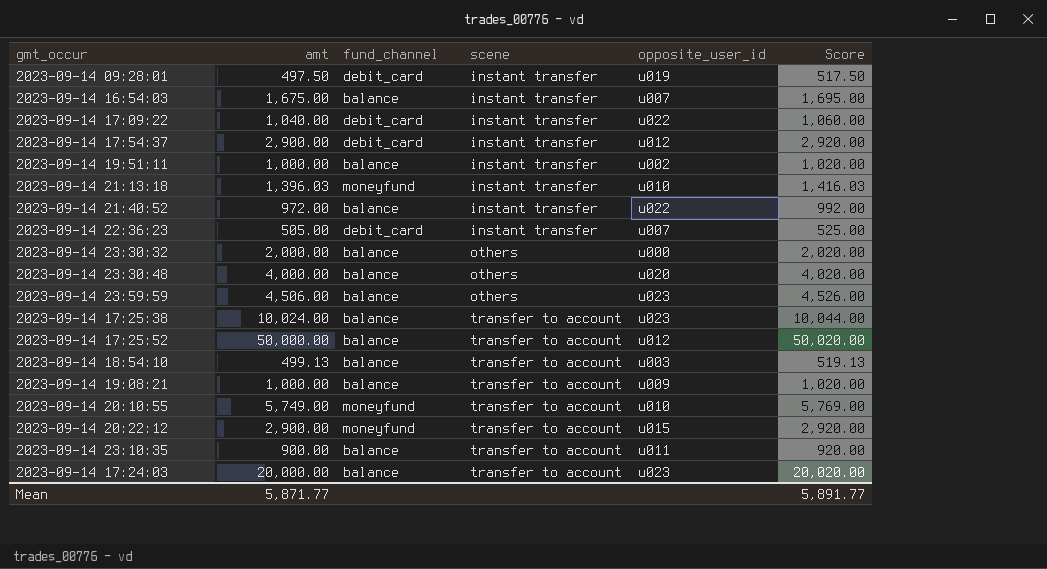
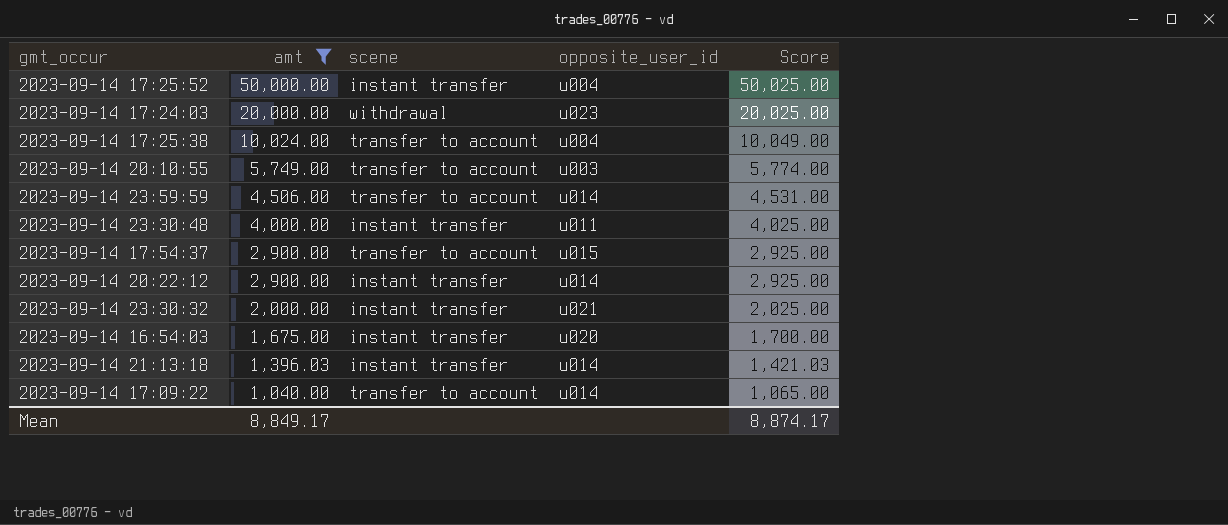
filter: none -> amt >= 1,040.00
row order: scene ascending -> amt descending
column fund_channel | position: 3 -> none
column Score | formula: [amt] + 20 -> [amt] + 25
2023-09-14 17:25:52 | scene: transfer to account -> instant transfer
2023-09-14 17:25:52 | opposite_user_id: u012 -> u004
2023-09-14 17:24:03 | scene: transfer to account -> withdrawal
2023-09-14 17:25:38 | opposite_user_id: u023 -> u004
2023-09-14 20:10:55 | opposite_user_id: u010 -> u003
2023-09-14 23:59:59 | scene: others -> transfer to account
2023-09-14 23:59:59 | opposite_user_id: u023 -> u014
2023-09-14 23:30:48 | scene: others -> instant transfer
2023-09-14 23:30:48 | opposite_user_id: u020 -> u011
2023-09-14 17:54:37 | scene: instant transfer -> transfer to account
2023-09-14 17:54:37 | opposite_user_id: u012 -> u015
2023-09-14 20:22:12 | scene: transfer to account -> instant transfer
2023-09-14 20:22:12 | opposite_user_id: u015 -> u014
2023-09-14 23:30:32 | scene: others -> instant transfer
2023-09-14 23:30:32 | opposite_user_id: u000 -> u021
2023-09-14 16:54:03 | opposite_user_id: u007 -> u020
2023-09-14 21:13:18 | opposite_user_id: u010 -> u014
2023-09-14 17:09:22 | scene: instant transfer -> transfer to account
2023-09-14 17:09:22 | opposite_user_id: u022 -> u014
Mean | amt: 5,871.77 -> 8,849.17
Mean | Score: 5,891.77 -> 8,874.17

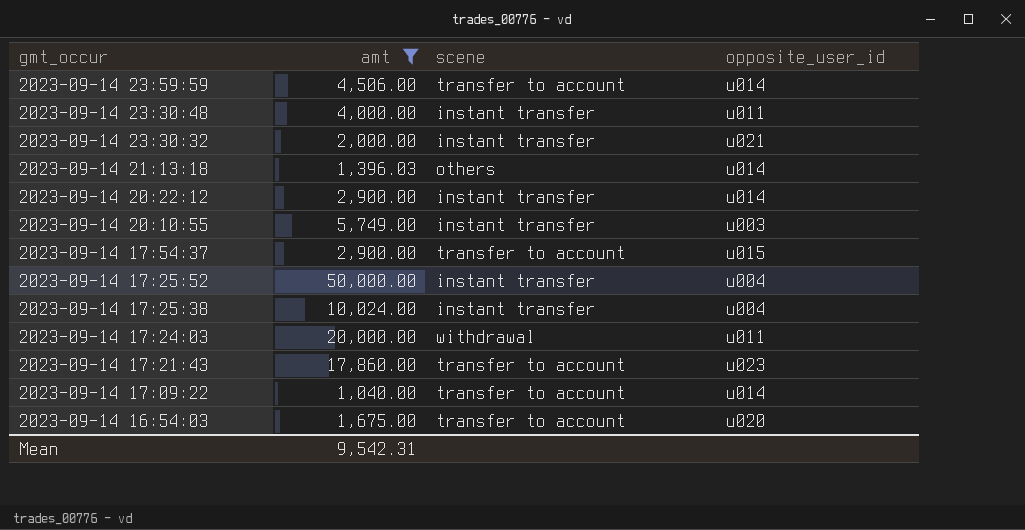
row order: amt descending -> gmt_occur descending
column Score | formula: [amt] + 25 -> none
2023-09-14 21:13:18 | scene: instant transfer -> others
2023-09-14 20:10:55 | scene: transfer to account -> instant transfer
2023-09-14 17:25:38 | scene: transfer to account -> instant transfer
2023-09-14 17:24:03 | opposite_user_id: u023 -> u011
row 2023-09-14 17:21:43: none -> 17,860.00 | transfer to account | u023
2023-09-14 16:54:03 | scene: instant transfer -> transfer to account
Mean | amt: 8,849.17 -> 9,542.31

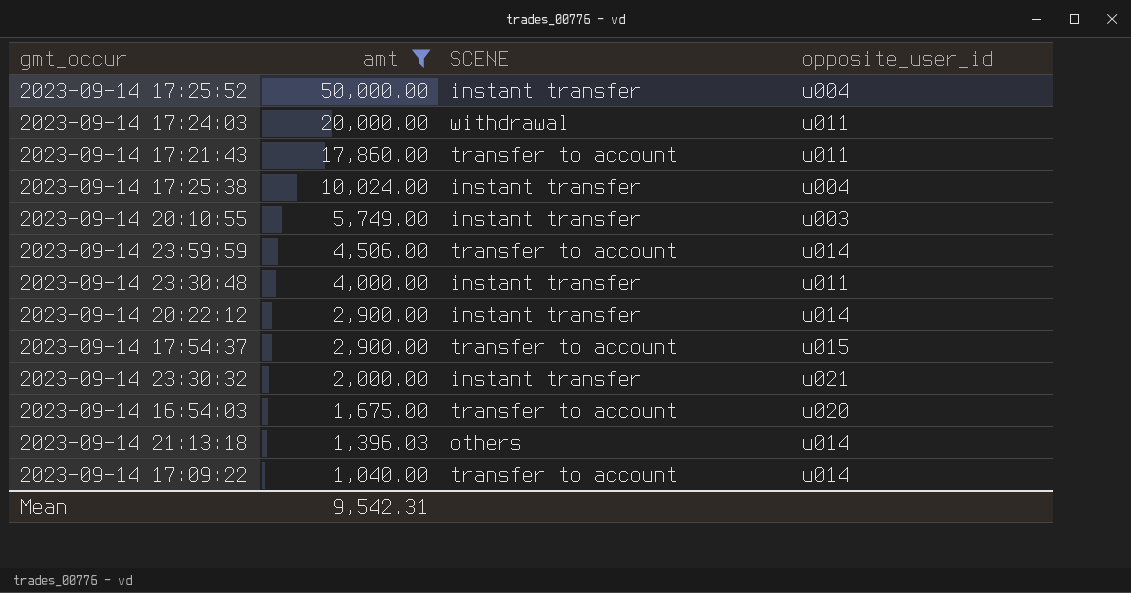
row order: gmt_occur descending -> amt descending
column name: scene -> SCENE
2023-09-14 17:21:43 | opposite_user_id: u023 -> u011

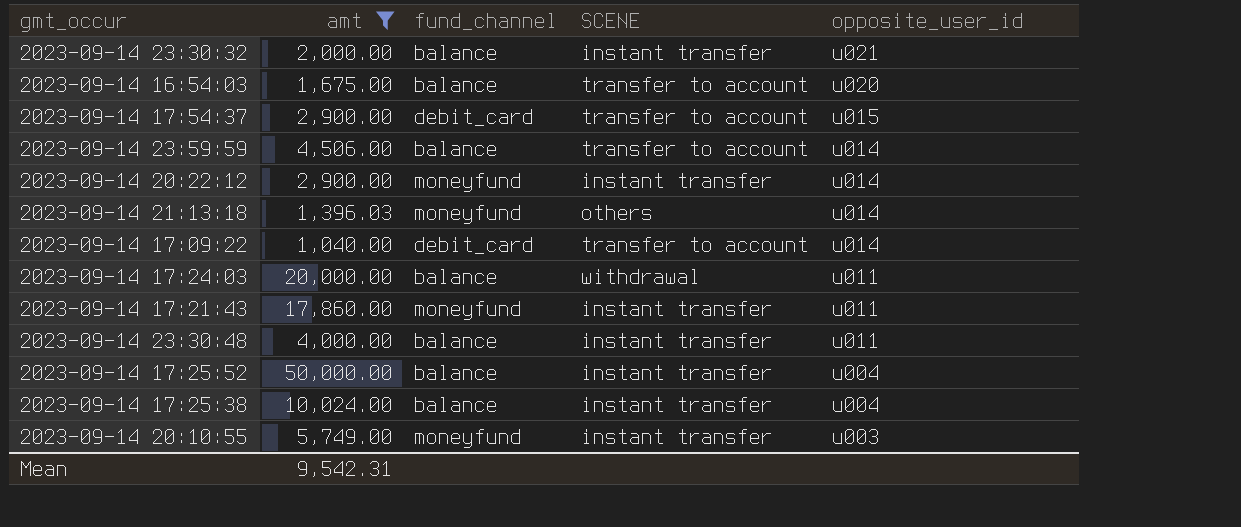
row order: amt descending -> opposite_user_id descending
column fund_channel | position: none -> 3
2023-09-14 17:21:43 | SCENE: transfer to account -> instant transfer

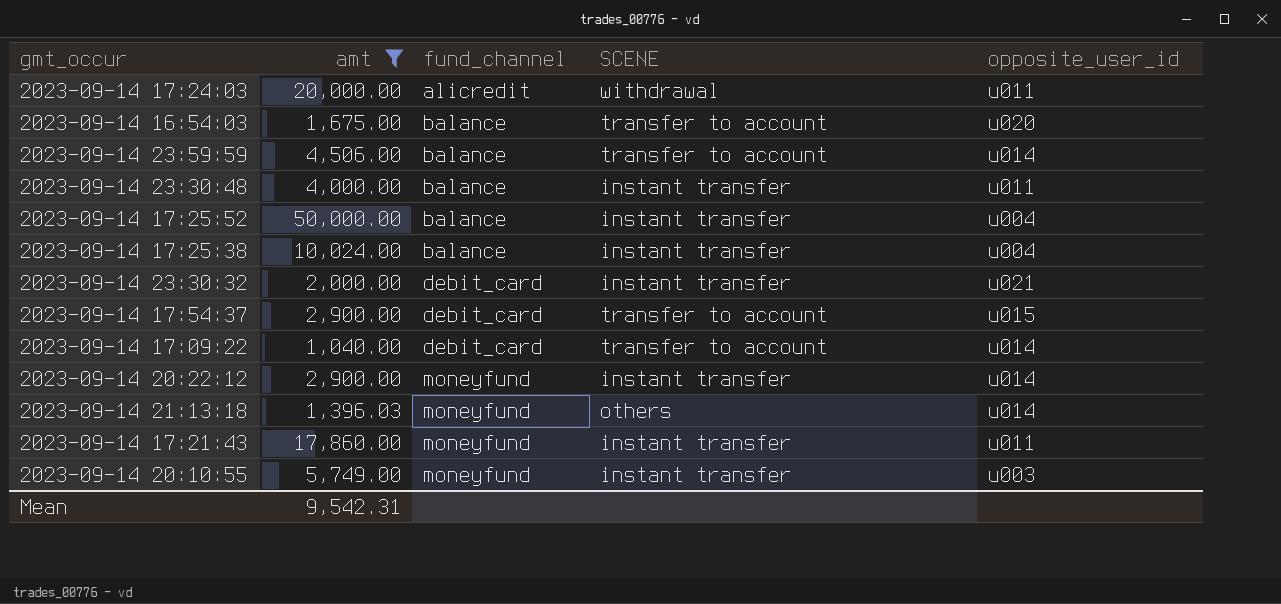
row order: opposite_user_id descending -> fund_channel ascending
2023-09-14 17:24:03 | fund_channel: balance -> alicredit
2023-09-14 23:30:32 | fund_channel: balance -> debit_card

